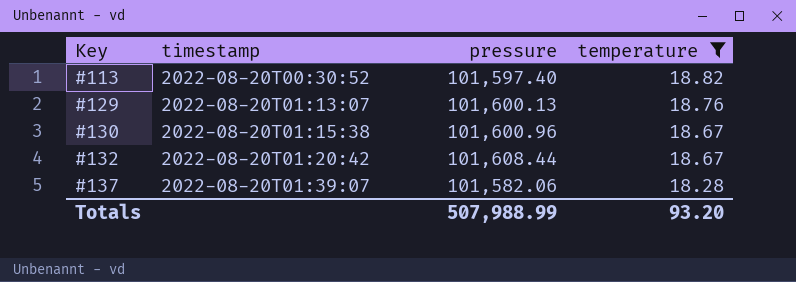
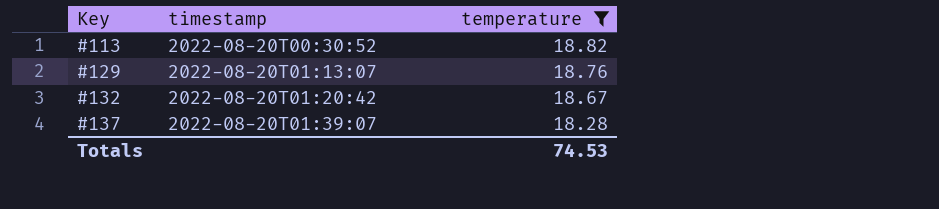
column pressure | position: 3 -> none
row #130: 2022-08-20T01:15:38 | 101,600.96 | 18.67 -> none
Totals | temperature: 93.20 -> 74.53

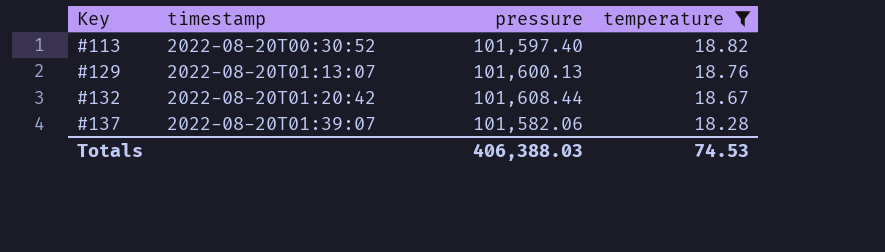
column pressure | position: none -> 3

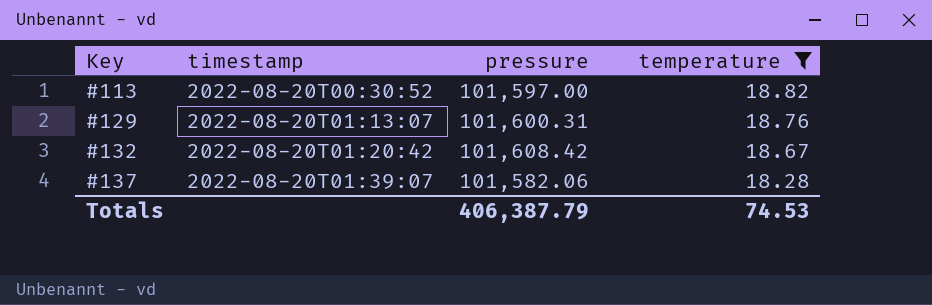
#113 | pressure: 101,597.40 -> 101,597.00
#129 | pressure: 101,600.13 -> 101,600.31
#132 | pressure: 101,608.44 -> 101,608.42
Totals | pressure: 406,388.03 -> 406,387.79

